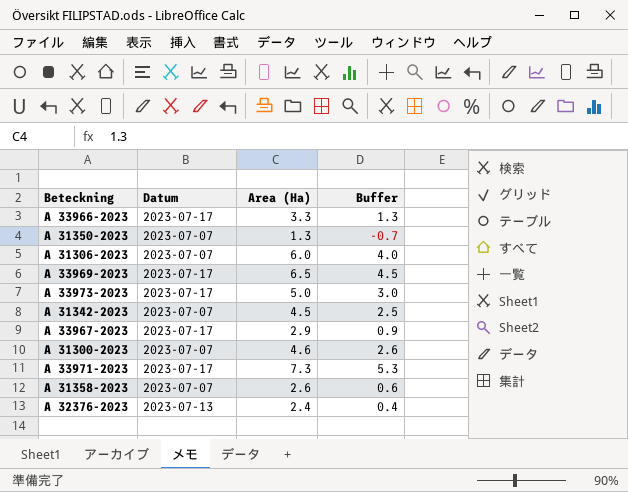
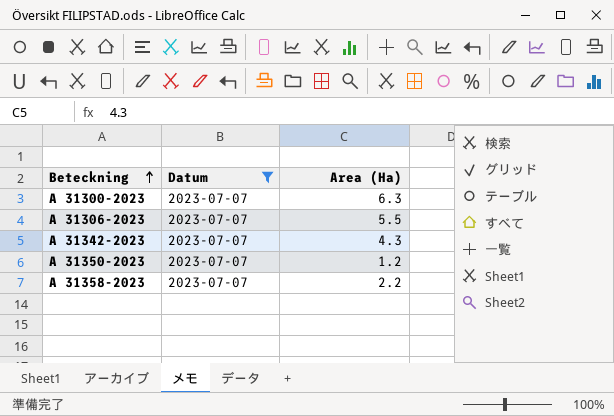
filter: none -> Datum = 2023-07-07
row order: none -> Beteckning ascending
column Buffer | formula: [Area (Ha)] - 2 -> none
A 31300-2023 | Area (Ha): 4.6 -> 6.3
A 31306-2023 | Area (Ha): 6.0 -> 5.5
A 31342-2023 | Area (Ha): 4.5 -> 4.3
A 31350-2023 | Area (Ha): 1.3 -> 1.2
A 31358-2023 | Area (Ha): 2.6 -> 2.2

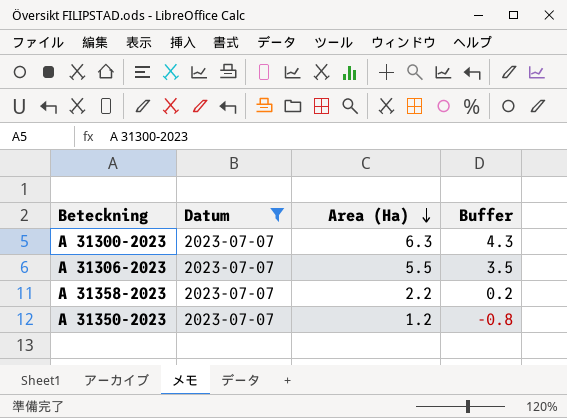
row order: Beteckning ascending -> Area (Ha) descending
column Buffer | formula: none -> [Area (Ha)] - 2
row A 31342-2023: 2023-07-07 | 4.3 -> none

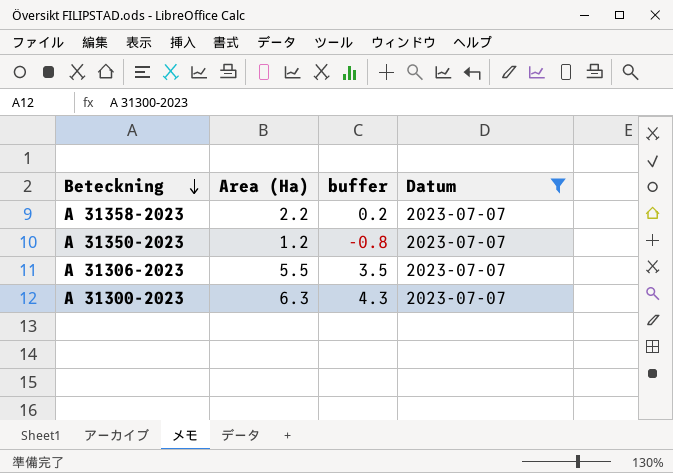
row order: Area (Ha) descending -> Beteckning descending
column name: Buffer -> buffer
column Datum | position: 2 -> 4

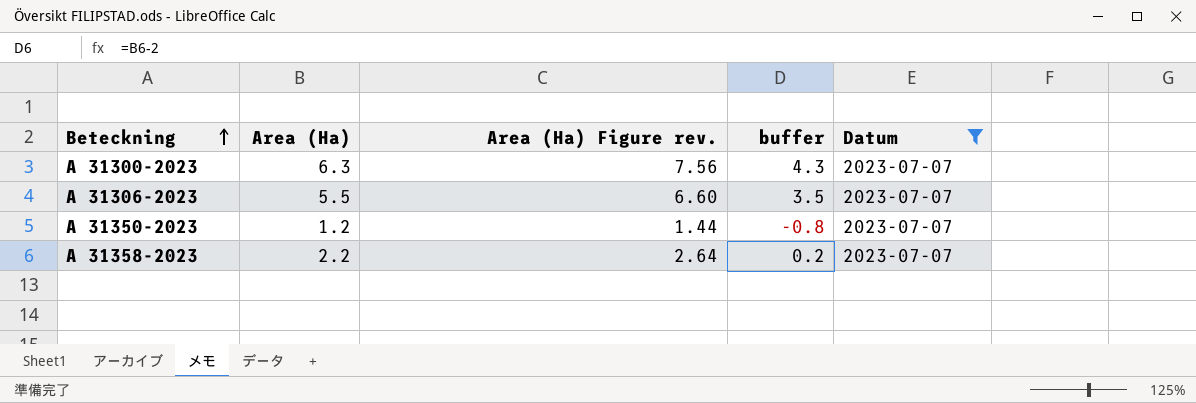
row order: Beteckning descending -> Beteckning ascending
column Area (Ha) Figure rev. | formula: none -> [Area (Ha)] * 1.2

